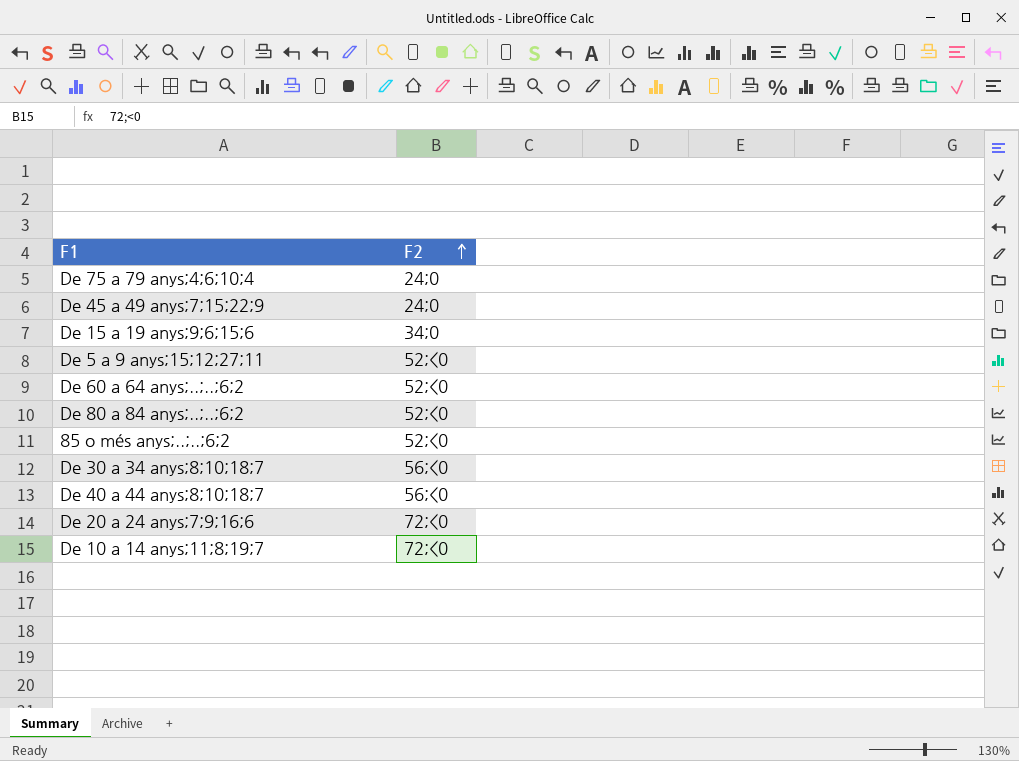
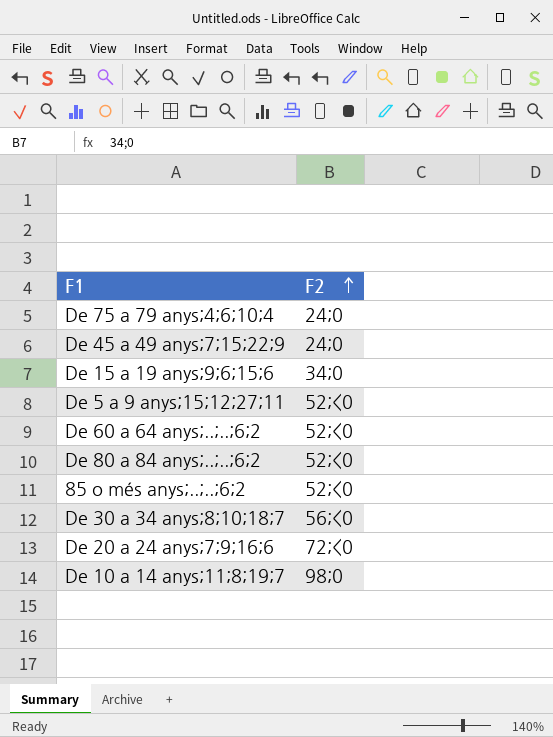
row De 40 a 44 anys;8;10;18;7: 56;<0 -> none
De 10 a 14 anys;11;8;19;7 | F2: 72;<0 -> 98;0

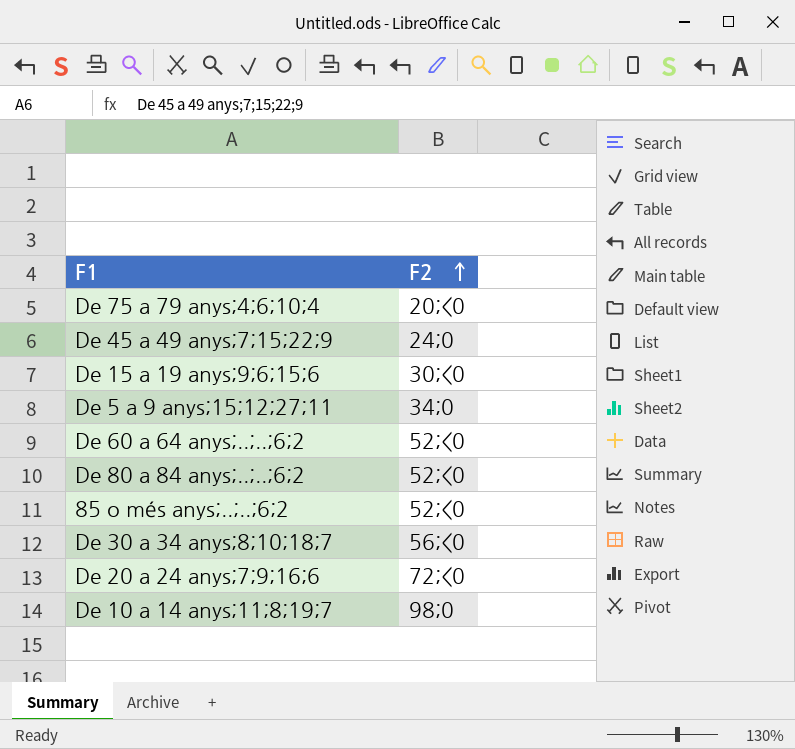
De 75 a 79 anys;4;6;10;4 | F2: 24;0 -> 20;<0
De 15 a 19 anys;9;6;15;6 | F2: 34;0 -> 30;<0
De 5 a 9 anys;15;12;27;11 | F2: 52;<0 -> 34;0

